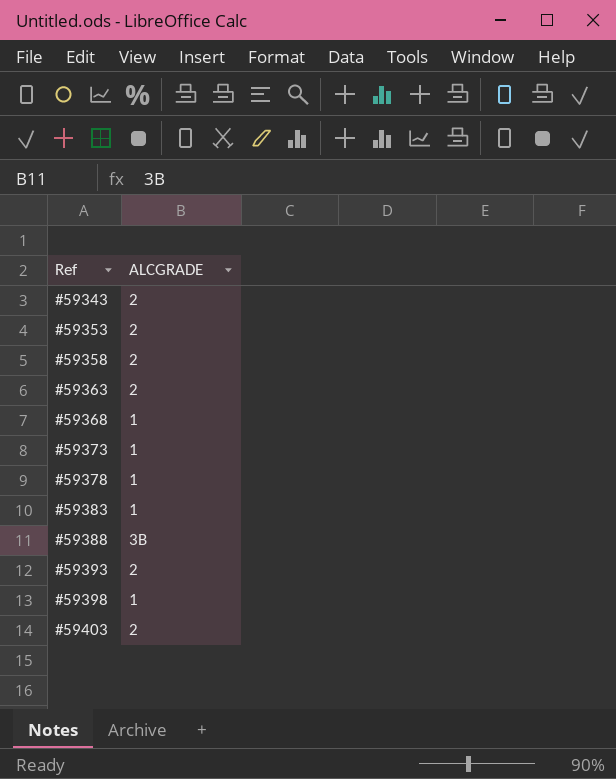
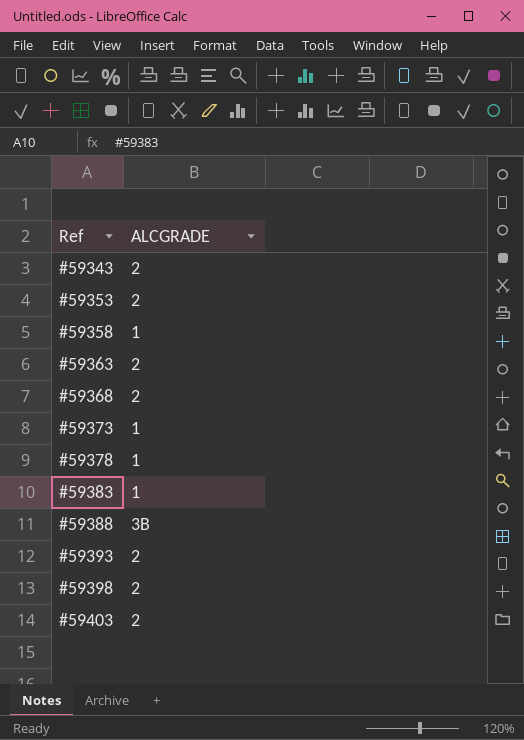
#59358 | ALCGRADE: 2 -> 1
#59368 | ALCGRADE: 1 -> 2
#59398 | ALCGRADE: 1 -> 2

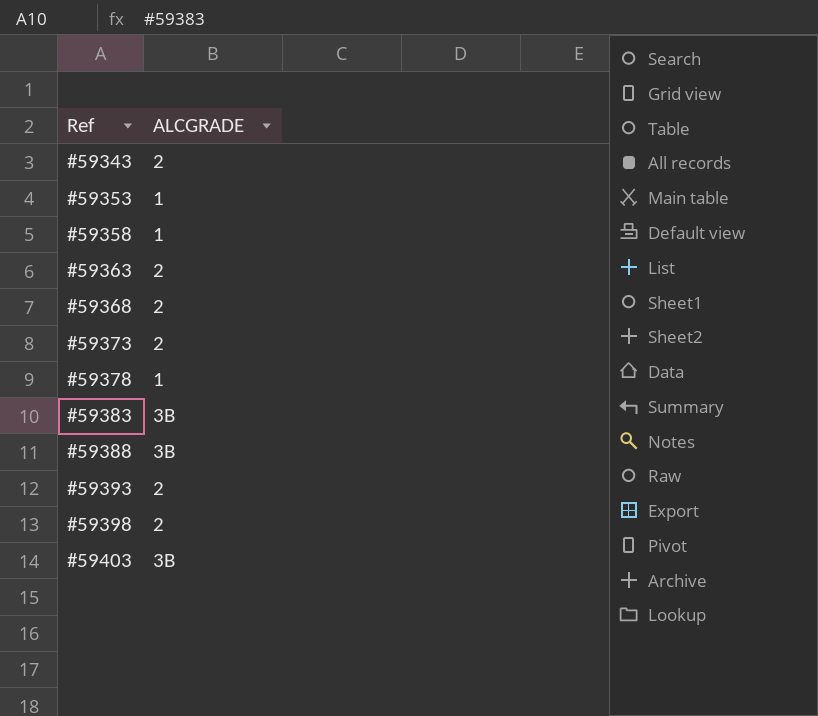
#59353 | ALCGRADE: 2 -> 1
#59373 | ALCGRADE: 1 -> 2
#59383 | ALCGRADE: 1 -> 3B
#59403 | ALCGRADE: 2 -> 3B

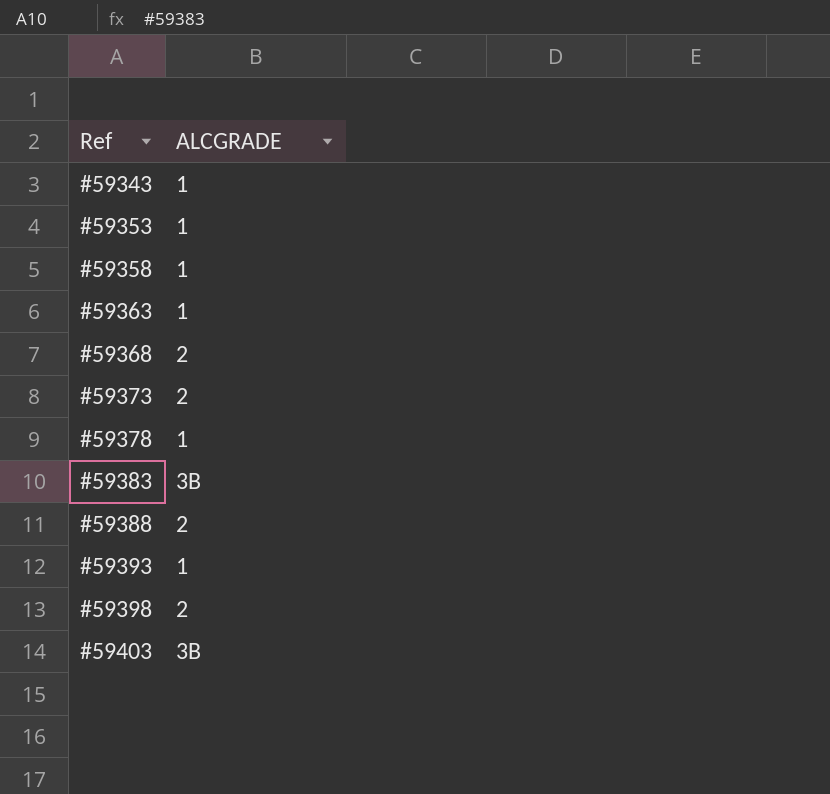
#59343 | ALCGRADE: 2 -> 1
#59363 | ALCGRADE: 2 -> 1
#59388 | ALCGRADE: 3B -> 2
#59393 | ALCGRADE: 2 -> 1

